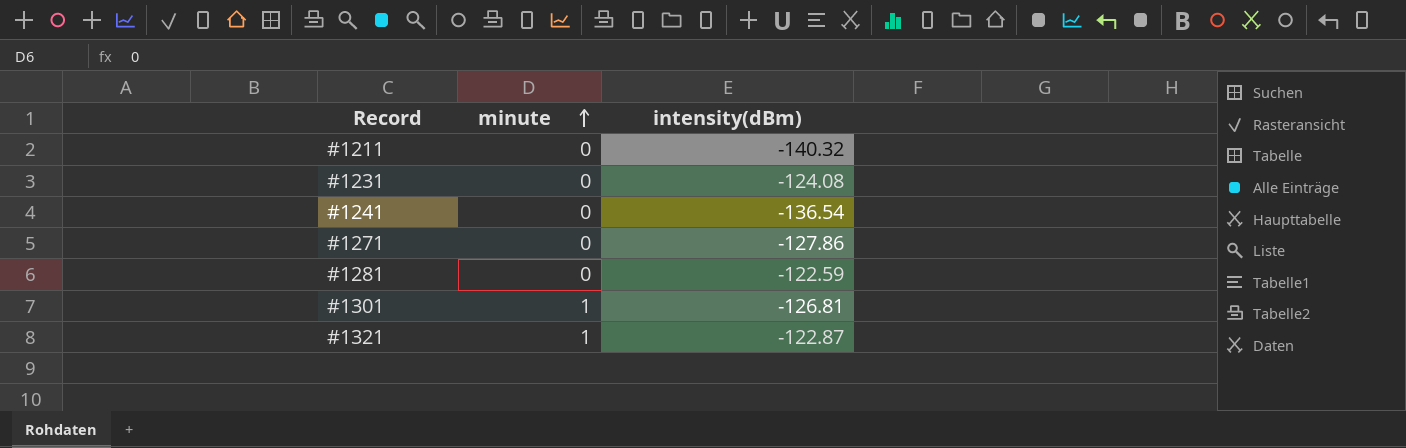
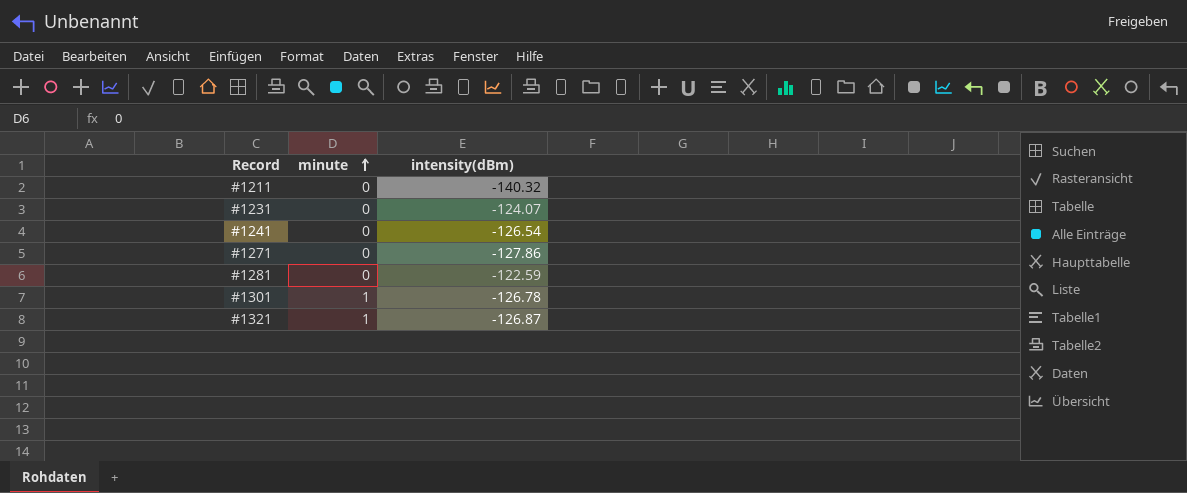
#1231 | intensity(dBm): -124.08 -> -124.07
#1241 | intensity(dBm): -136.54 -> -126.54
#1301 | intensity(dBm): -126.81 -> -126.78
#1321 | intensity(dBm): -122.87 -> -126.87

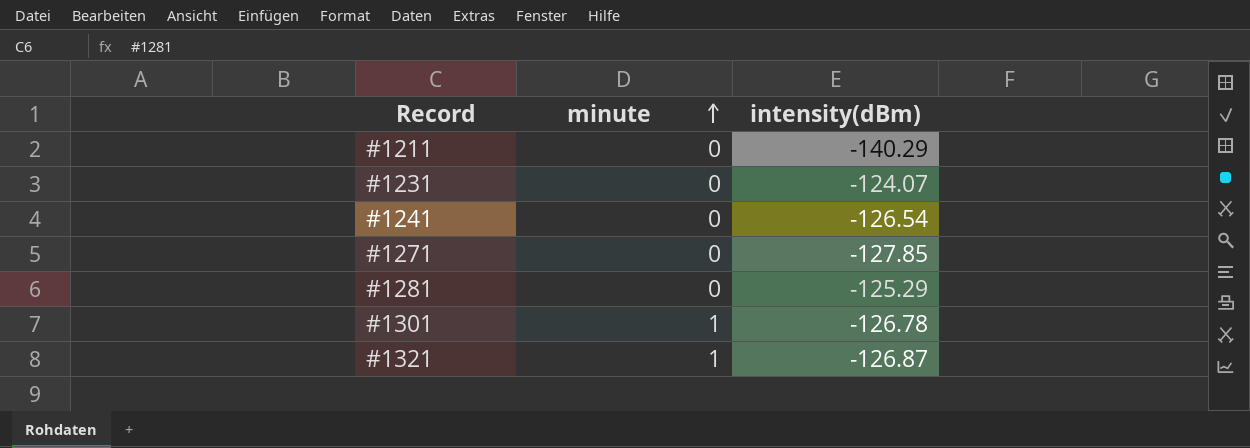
#1211 | intensity(dBm): -140.32 -> -140.29
#1271 | intensity(dBm): -127.86 -> -127.85
#1281 | intensity(dBm): -122.59 -> -125.29

